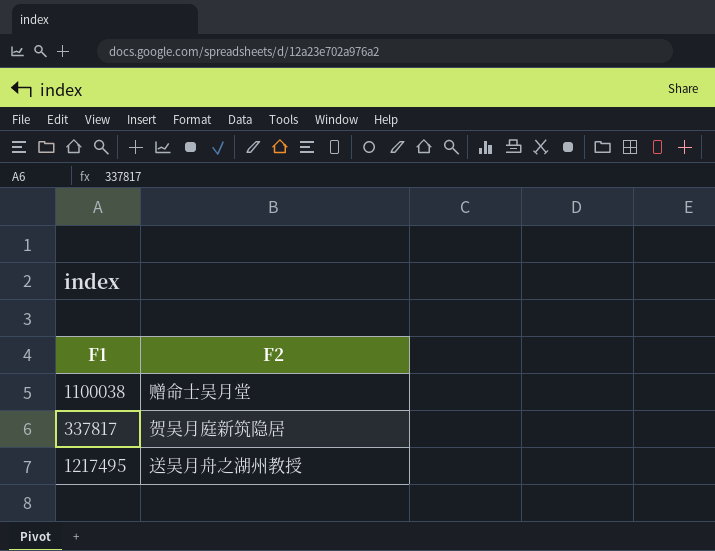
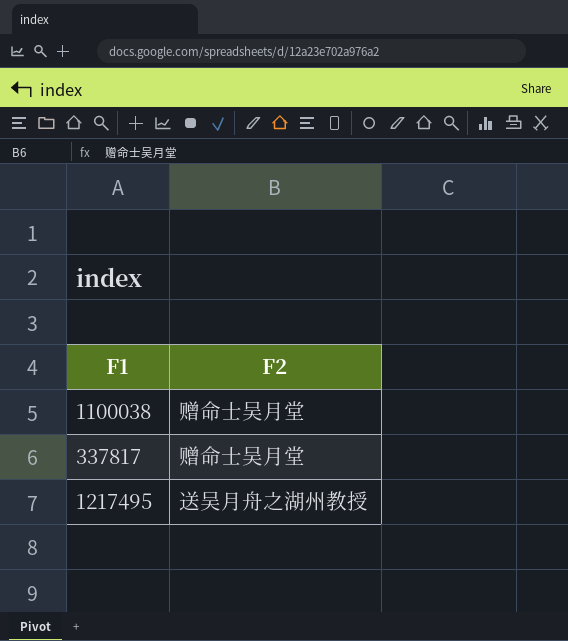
337817 | F2: 贺吴月庭新筑隐居 -> 赠命士吴月堂

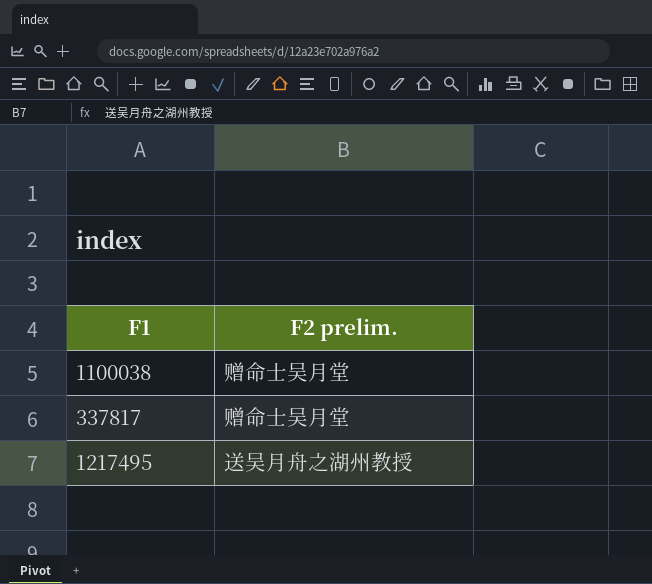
column name: F2 -> F2 prelim.

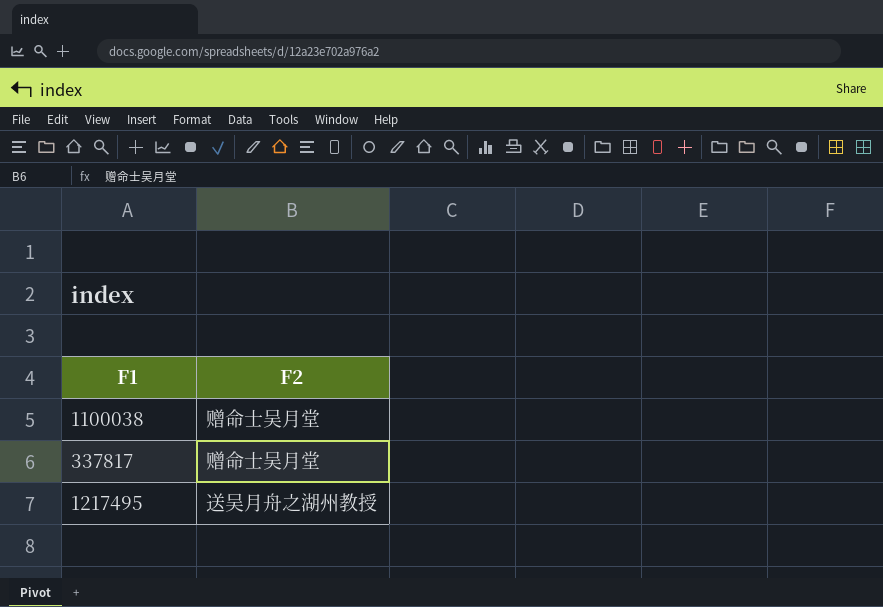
column name: F2 prelim. -> F2

